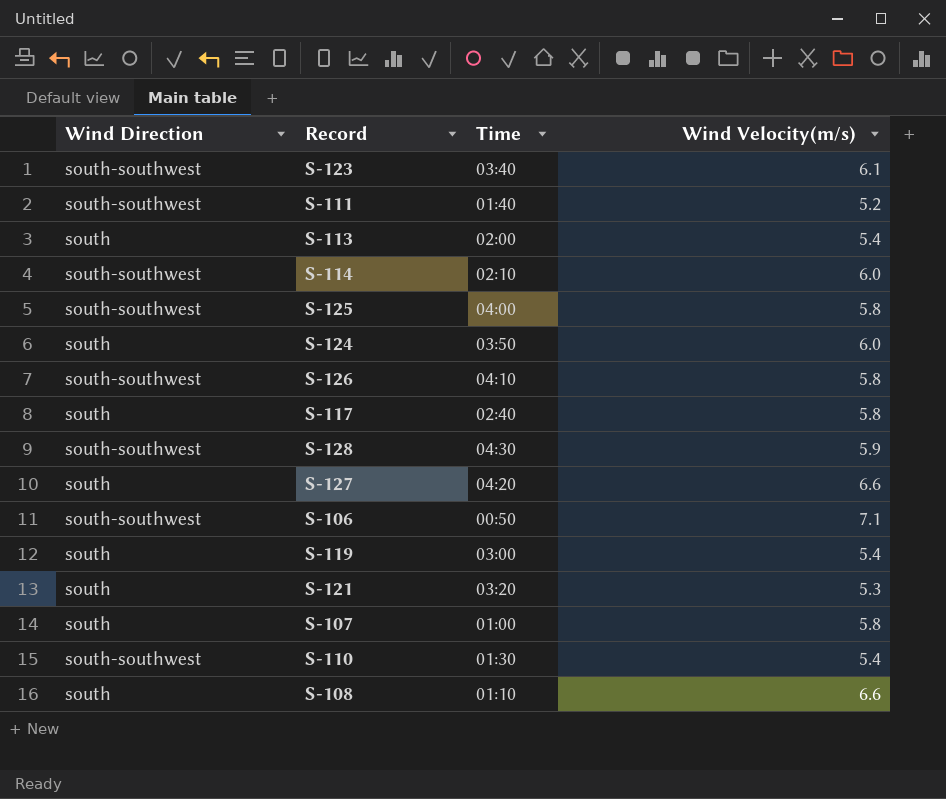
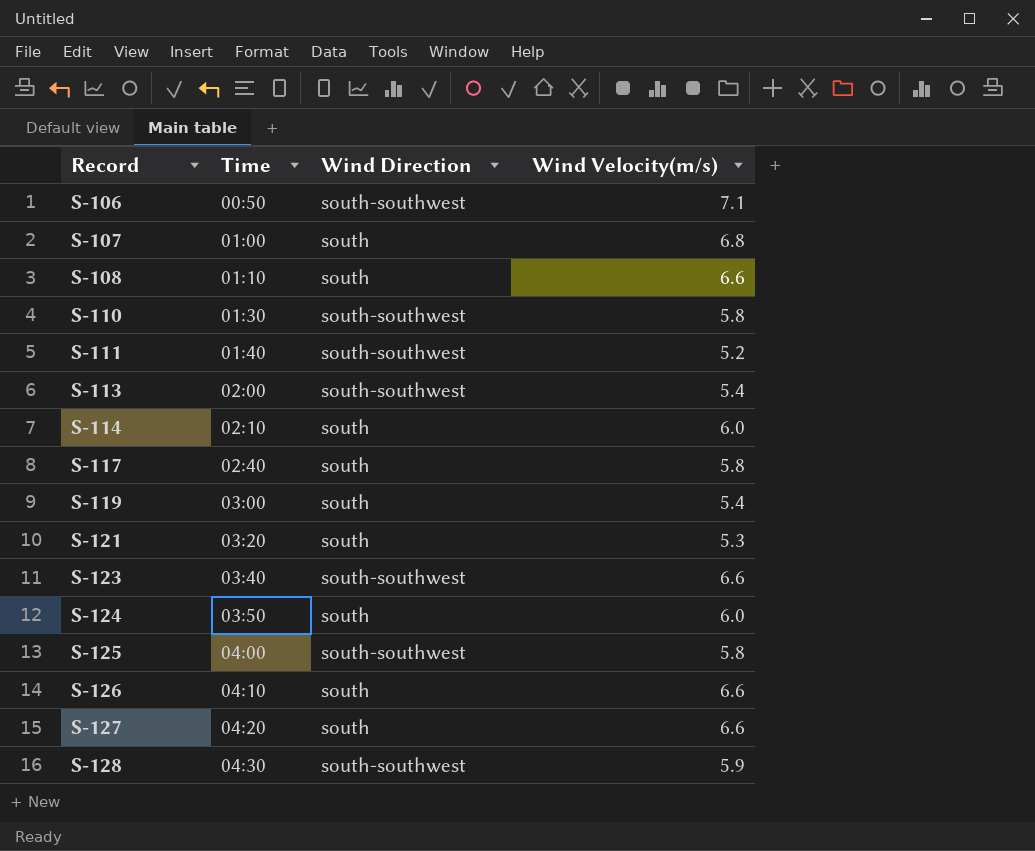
row order: none -> Record ascending
column Wind Direction | position: 1 -> 3
S-107 | Wind Velocity(m/s): 5.8 -> 6.8
S-110 | Wind Velocity(m/s): 5.4 -> 5.8
S-113 | Wind Direction: south -> south-southwest
S-114 | Wind Direction: south-southwest -> south
S-123 | Wind Velocity(m/s): 6.1 -> 6.6
S-126 | Wind Direction: south-southwest -> south
S-126 | Wind Velocity(m/s): 5.8 -> 6.6

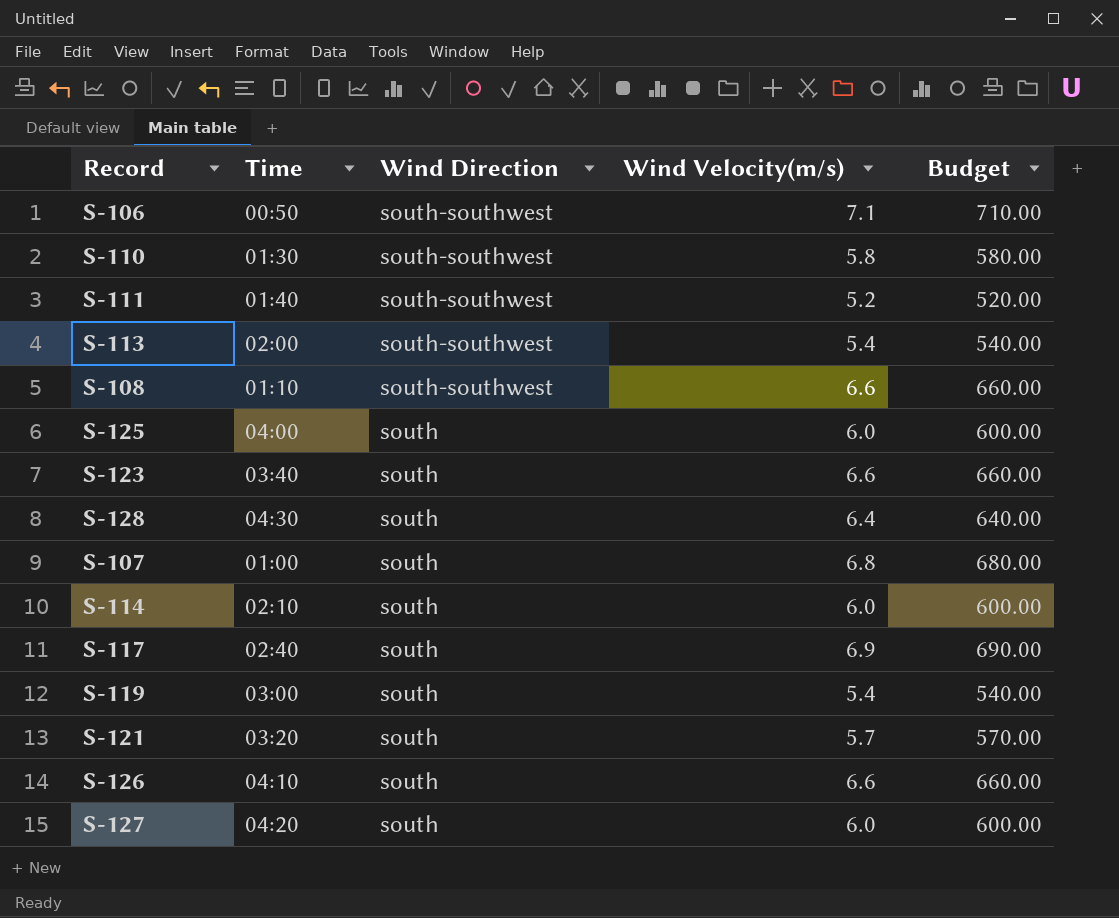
row order: Record ascending -> Wind Direction descending
column Budget | formula: none -> [Wind Velocity(m/s)] * 100
row S-124: 03:50 | south | 6.0 -> none
S-108 | Wind Direction: south -> south-southwest
S-125 | Wind Direction: south-southwest -> south
S-125 | Wind Velocity(m/s): 5.8 -> 6.0
S-123 | Wind Direction: south-southwest -> south
S-128 | Wind Direction: south-southwest -> south
S-128 | Wind Velocity(m/s): 5.9 -> 6.4
S-117 | Wind Velocity(m/s): 5.8 -> 6.9
S-121 | Wind Velocity(m/s): 5.3 -> 5.7
S-127 | Wind Velocity(m/s): 6.6 -> 6.0

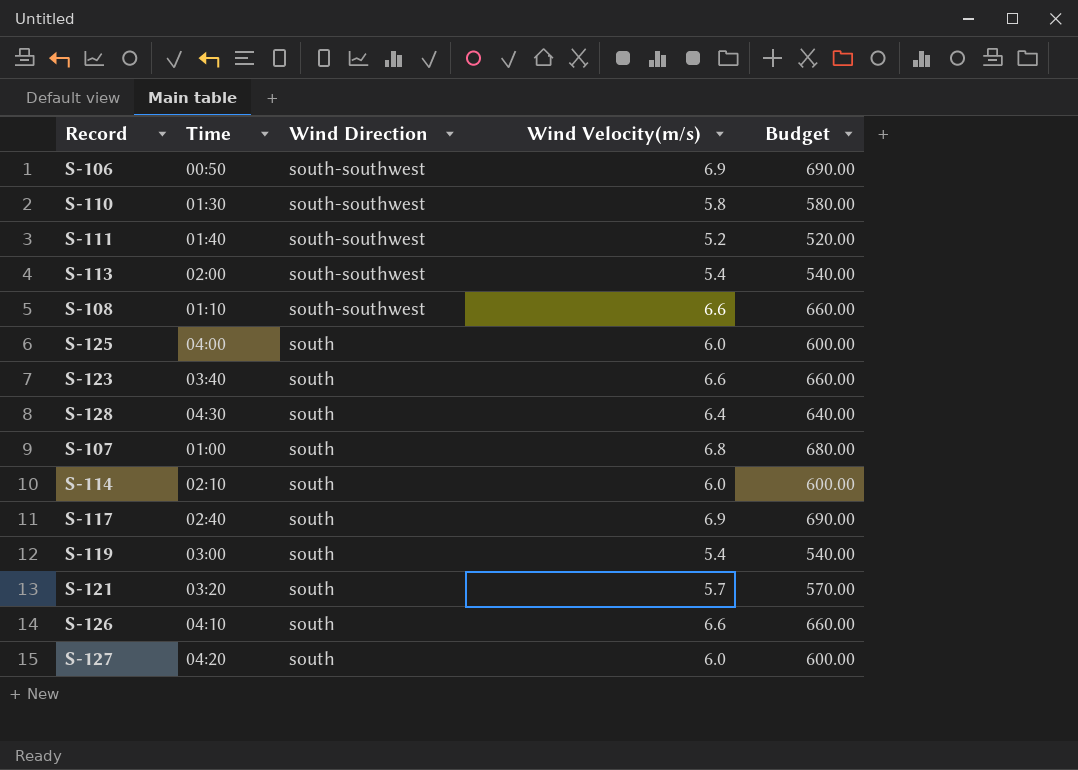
S-106 | Wind Velocity(m/s): 7.1 -> 6.9
S-106 | Budget: 710.00 -> 690.00

